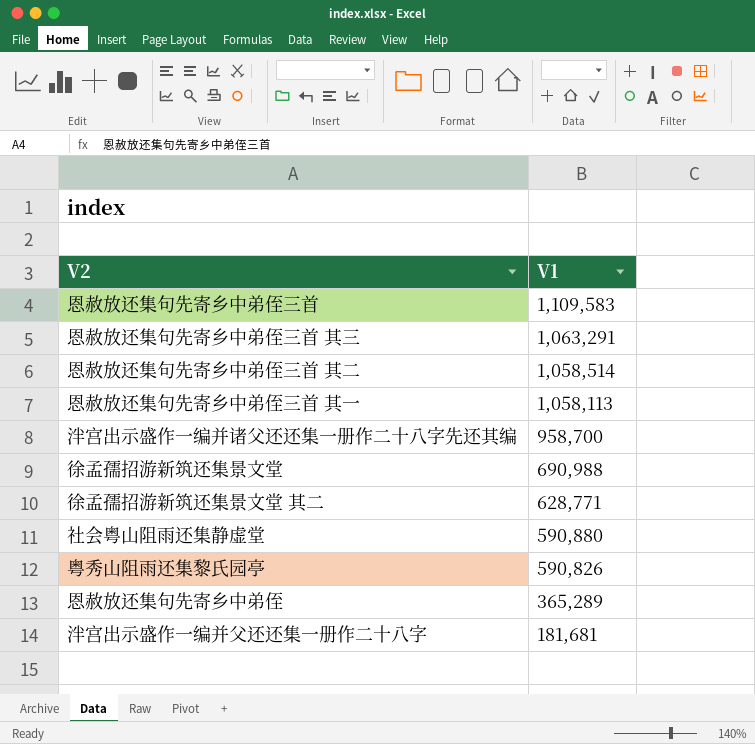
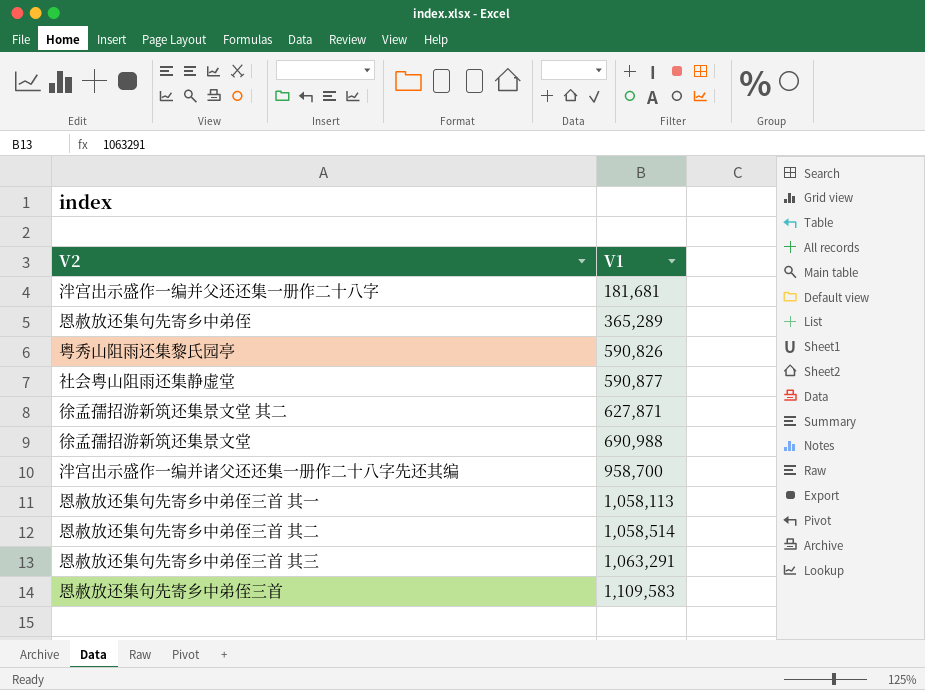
row order: V1 descending -> V1 ascending
社会粤山阻雨还集静虚堂 | V1: 590,880 -> 590,877
徐孟孺招游新筑还集景文堂 其二 | V1: 628,771 -> 627,871

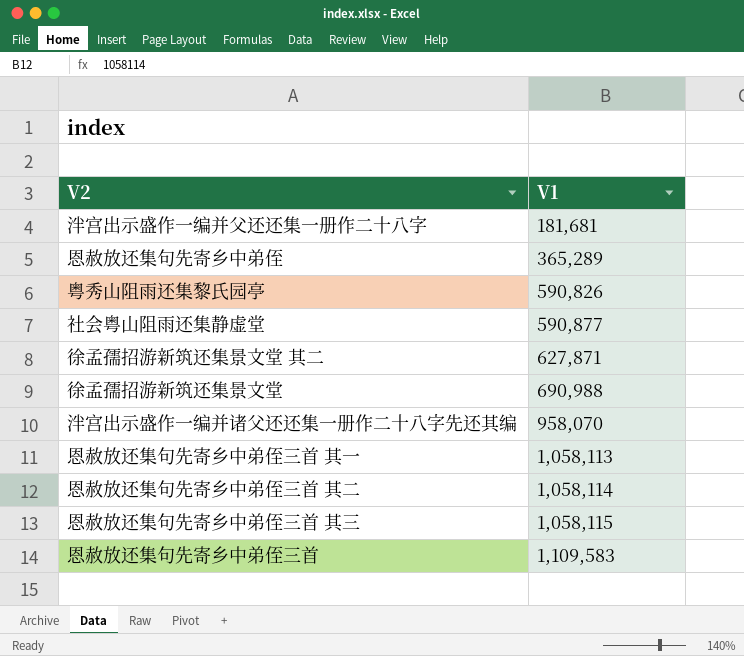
泮宫出示盛作一编并诸父还还集一册作二十八字先还其编 | V1: 958,700 -> 958,070
恩赦放还集句先寄乡中弟侄三首 其二 | V1: 1,058,514 -> 1,058,114
恩赦放还集句先寄乡中弟侄三首 其三 | V1: 1,063,291 -> 1,058,115

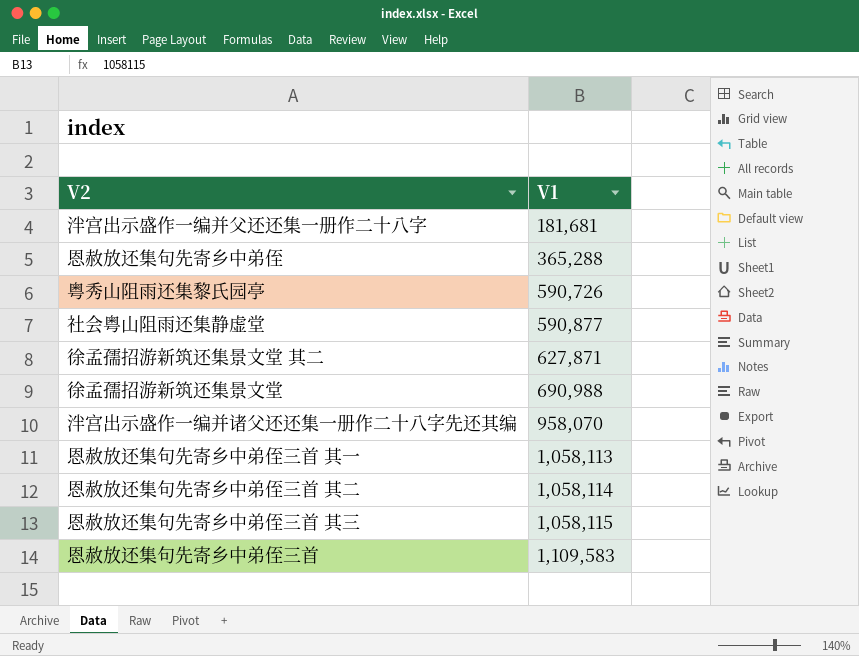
恩赦放还集句先寄乡中弟侄 | V1: 365,289 -> 365,288
粤秀山阻雨还集黎氏园亭 | V1: 590,826 -> 590,726

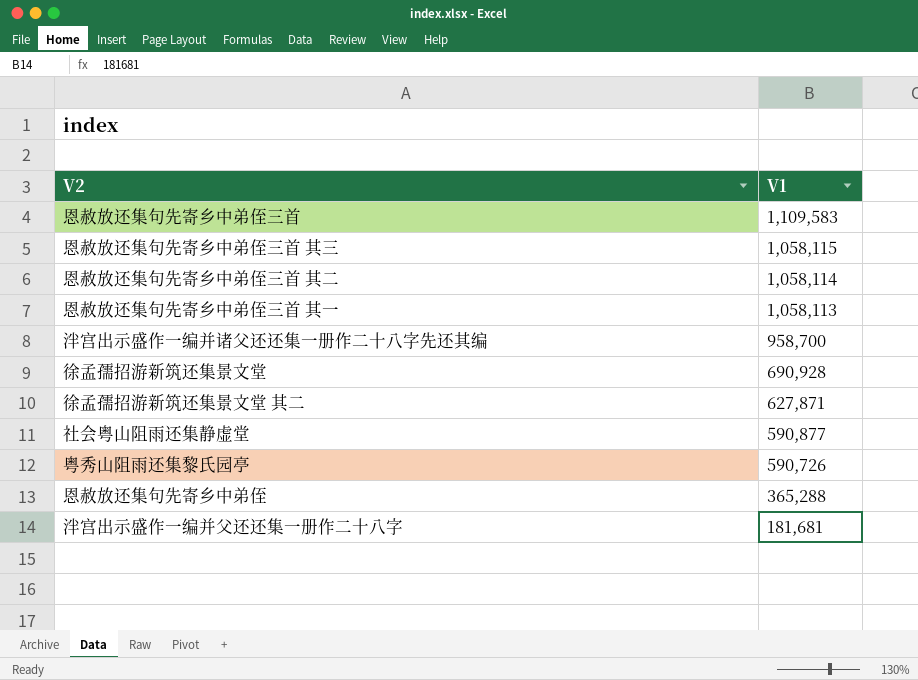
row order: V1 ascending -> V1 descending
泮宫出示盛作一编并诸父还还集一册作二十八字先还其编 | V1: 958,070 -> 958,700
徐孟孺招游新筑还集景文堂 | V1: 690,988 -> 690,928

